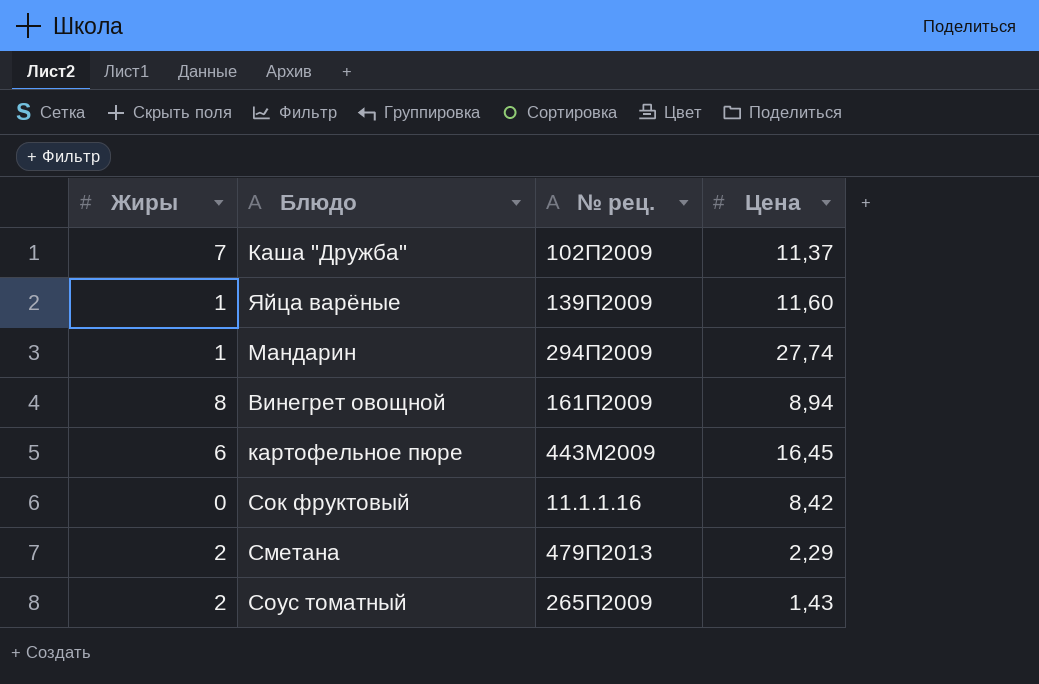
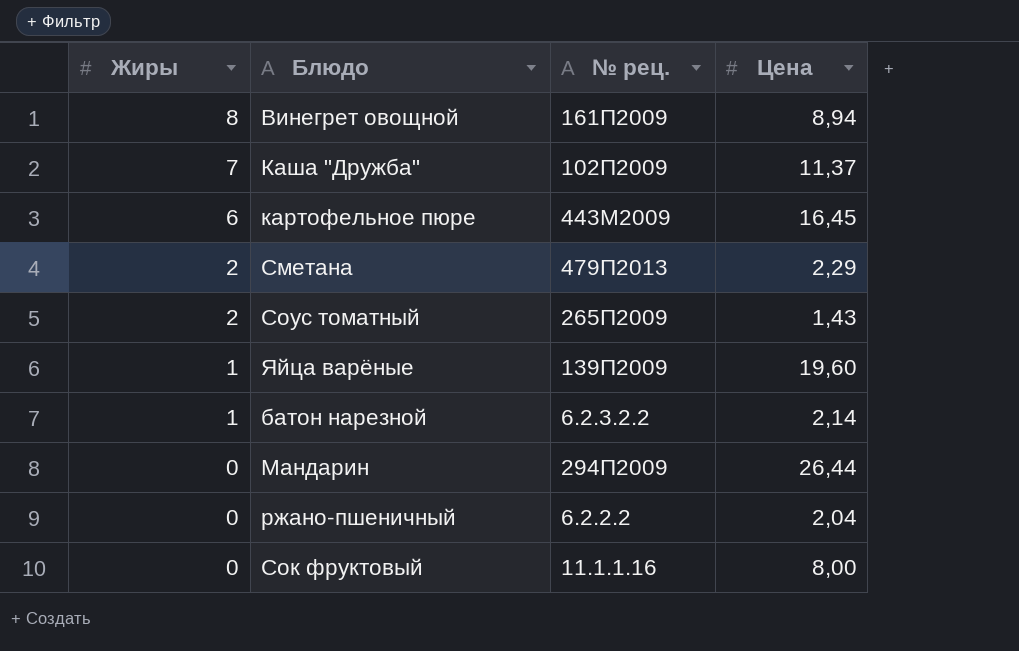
row order: none -> Жиры descending
Яйца варёные | Цена: 11,60 -> 19,60
row батон нарезной: none -> 1 | 6.2.3.2.2 | 2,14
Мандарин | Жиры: 1 -> 0
Мандарин | Цена: 27,74 -> 26,44
row ржано-пшеничный: none -> 0 | 6.2.2.2 | 2,04
Сок фруктовый | Цена: 8,42 -> 8,00

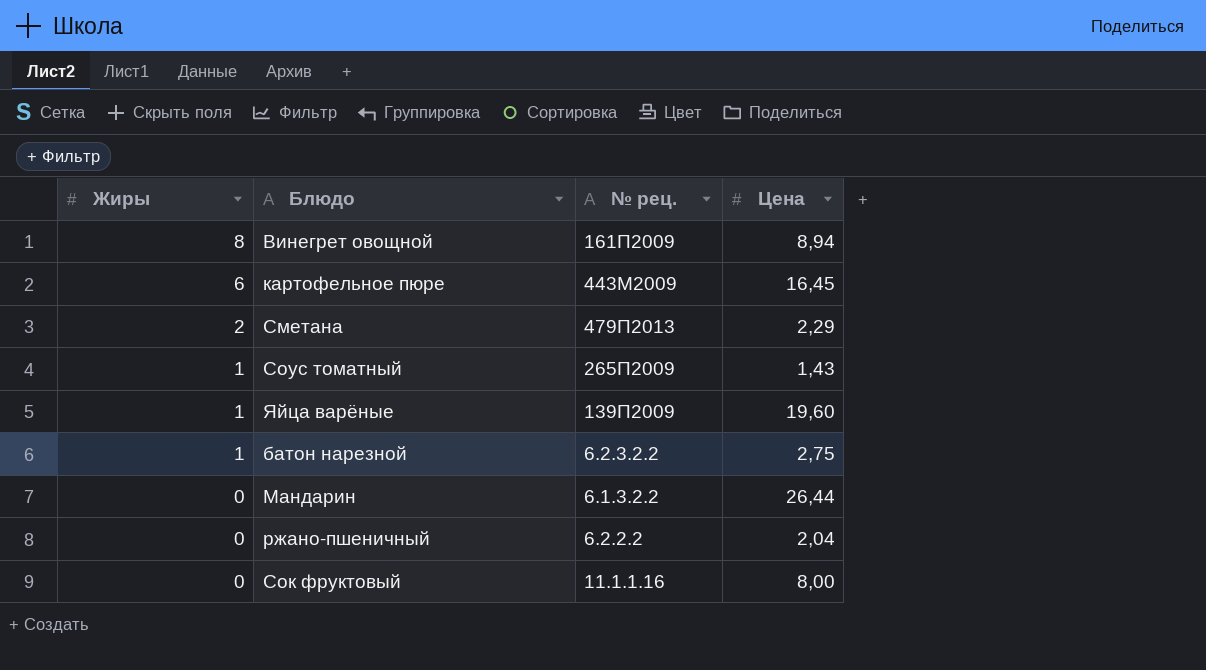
row Каша "Дружба": 7 | 102П2009 | 11,37 -> none
Соус томатный | Жиры: 2 -> 1
батон нарезной | Цена: 2,14 -> 2,75
Мандарин | № рец.: 294П2009 -> 6.1.3.2.2

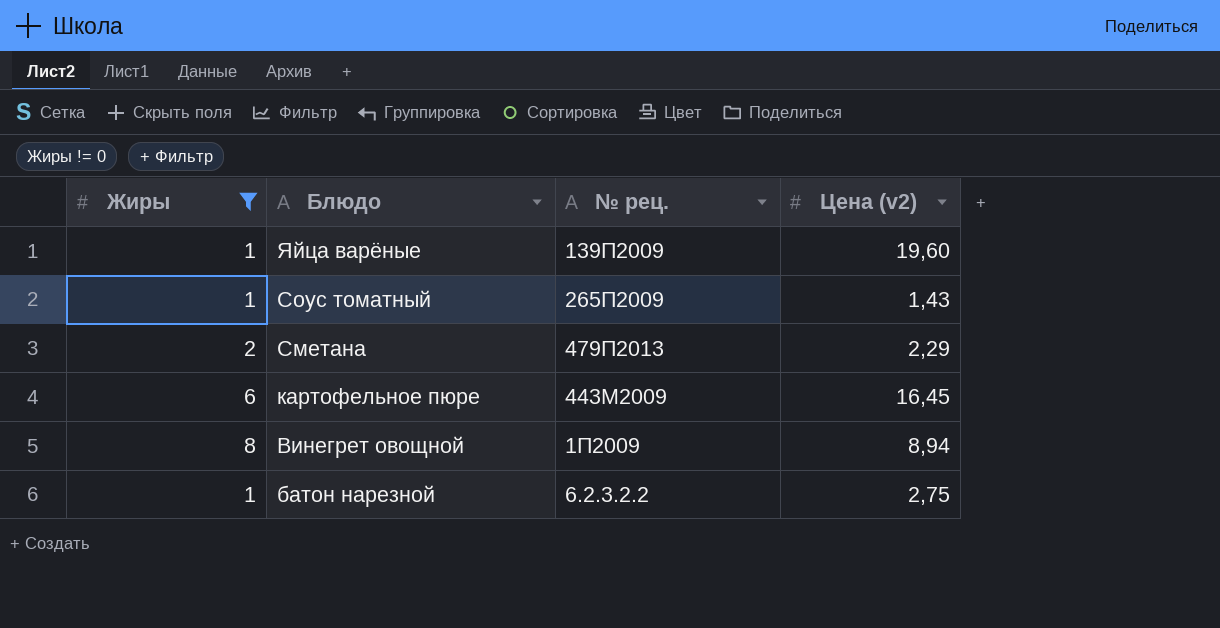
filter: none -> Жиры != 0
row order: Жиры descending -> Блюдо descending
column name: Цена -> Цена (v2)
Винегрет овощной | № рец.: 161П2009 -> 1П2009

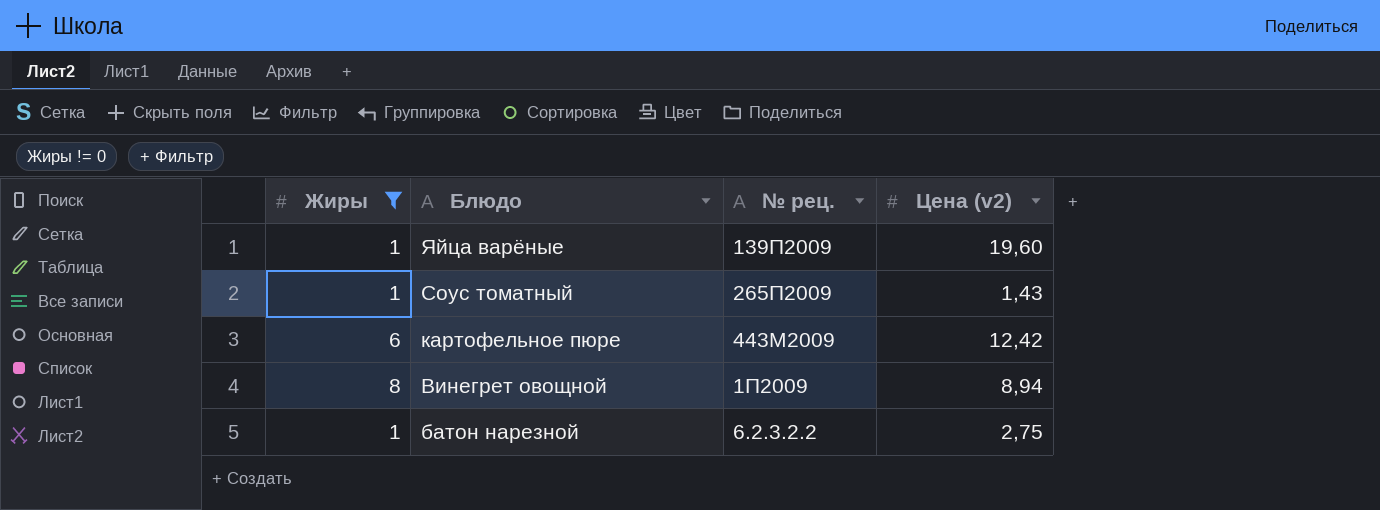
row Сметана: 2 | 479П2013 | 2,29 -> none
картофельное пюре | Цена (v2): 16,45 -> 12,42

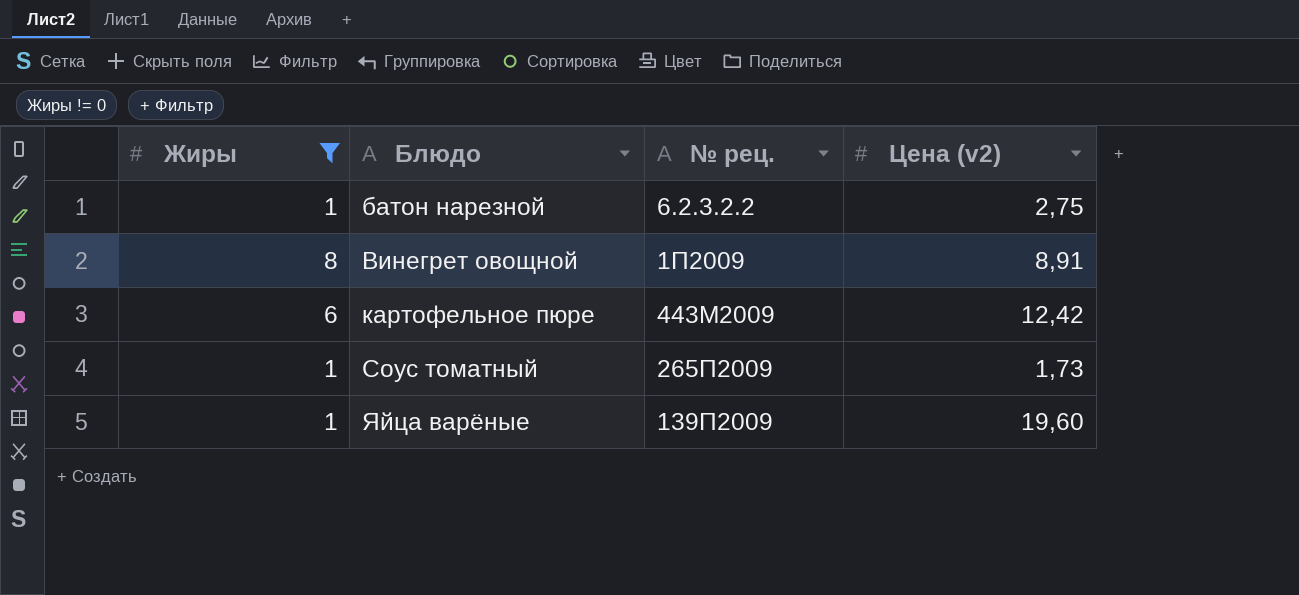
row order: Блюдо descending -> Блюдо ascending
Винегрет овощной | Цена (v2): 8,94 -> 8,91
Соус томатный | Цена (v2): 1,43 -> 1,73

